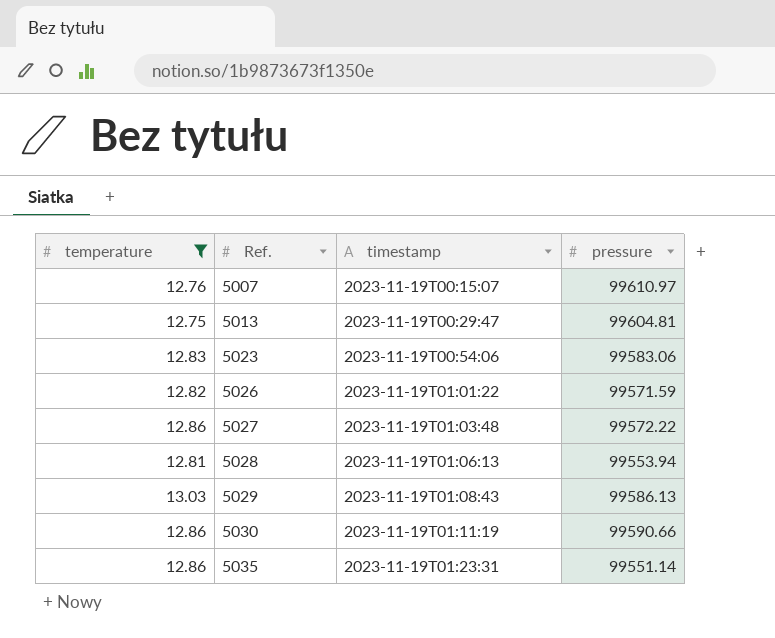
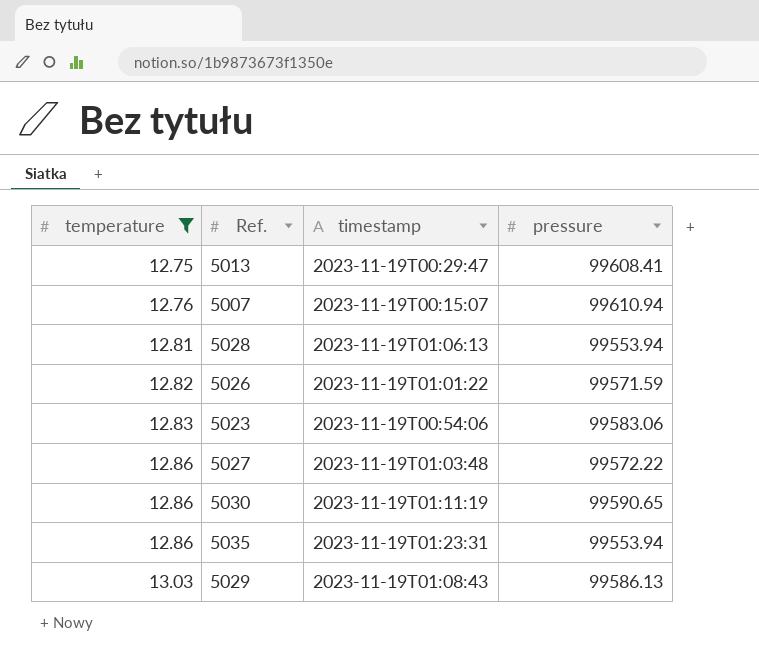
row order: Ref. ascending -> temperature ascending
5013 | pressure: 99604.81 -> 99608.41
5007 | pressure: 99610.97 -> 99610.94
5030 | pressure: 99590.66 -> 99590.65
5035 | pressure: 99551.14 -> 99553.94

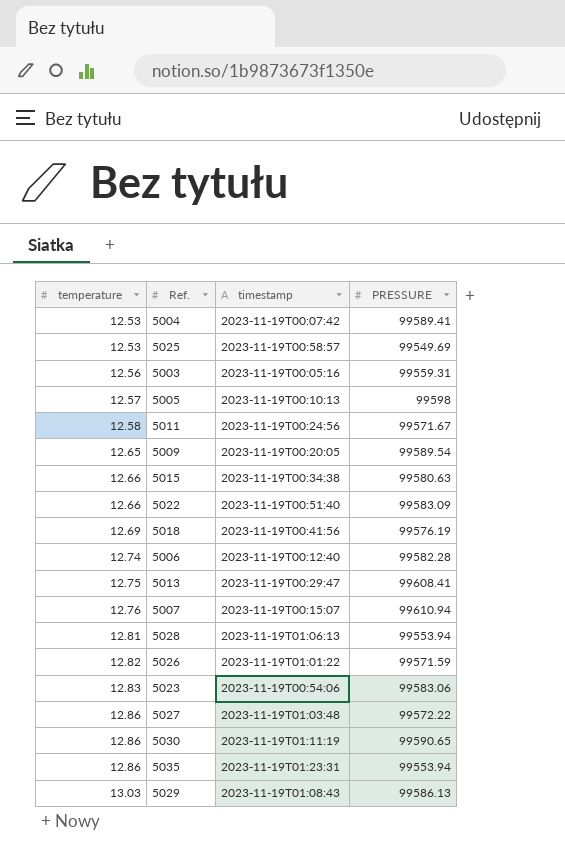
filter: temperature >= 12.75 -> none
column name: pressure -> PRESSURE

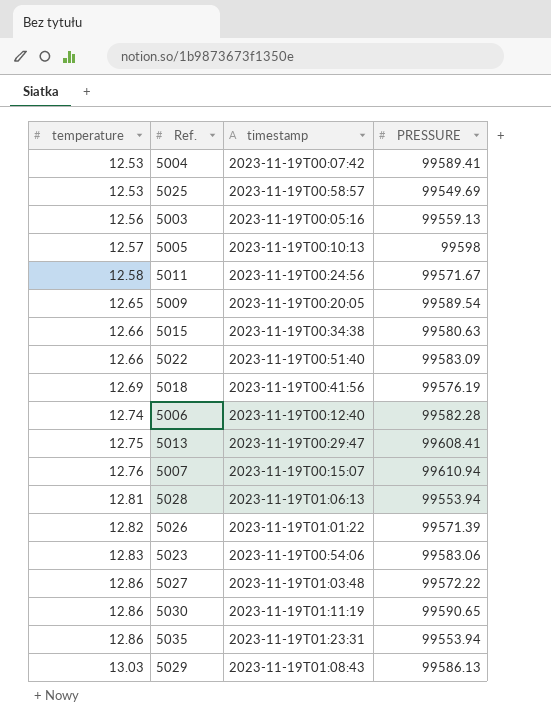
5003 | PRESSURE: 99559.31 -> 99559.13
5026 | PRESSURE: 99571.59 -> 99571.39

